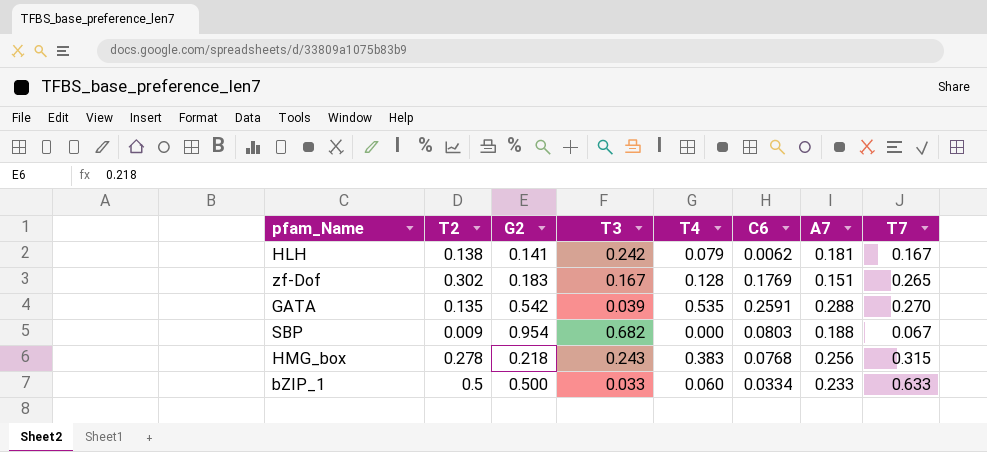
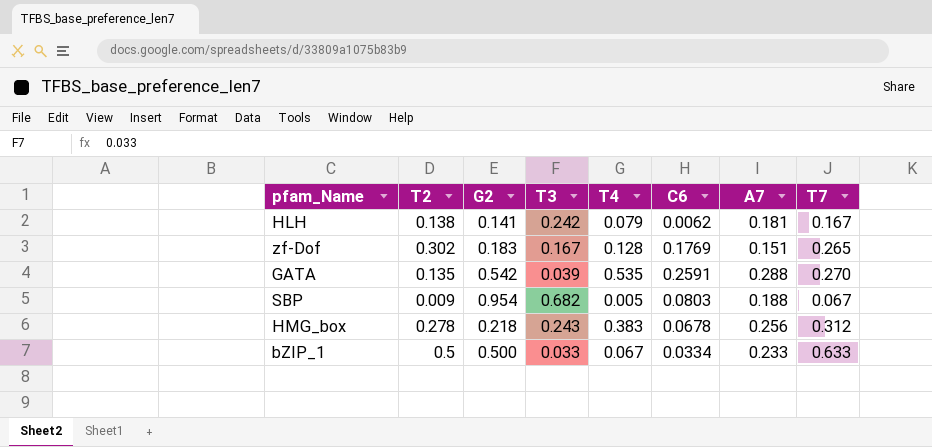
SBP | T4: 0.000 -> 0.005
HMG_box | C6: 0.0768 -> 0.0678
HMG_box | T7: 0.315 -> 0.312
bZIP_1 | T4: 0.060 -> 0.067

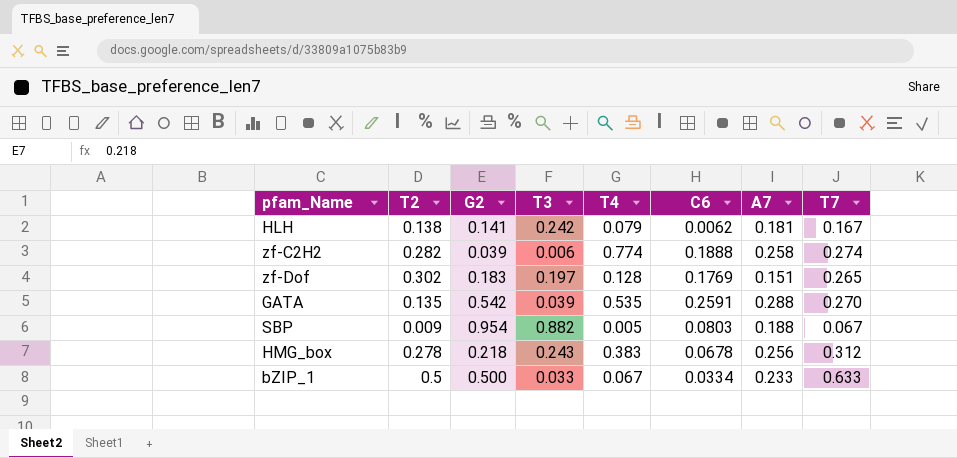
row zf-C2H2: none -> 0.282 | 0.039 | 0.006 | 0.774 | 0.1888 | 0.258 | 0.274
zf-Dof | T3: 0.167 -> 0.197
SBP | T3: 0.682 -> 0.882

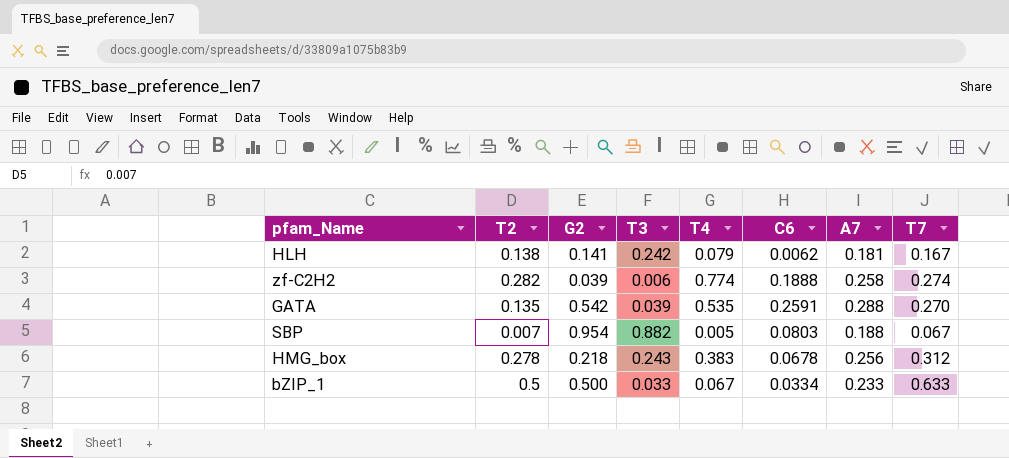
row zf-Dof: 0.302 | 0.183 | 0.197 | 0.128 | 0.1769 | 0.151 | 0.265 -> none
SBP | T2: 0.009 -> 0.007

